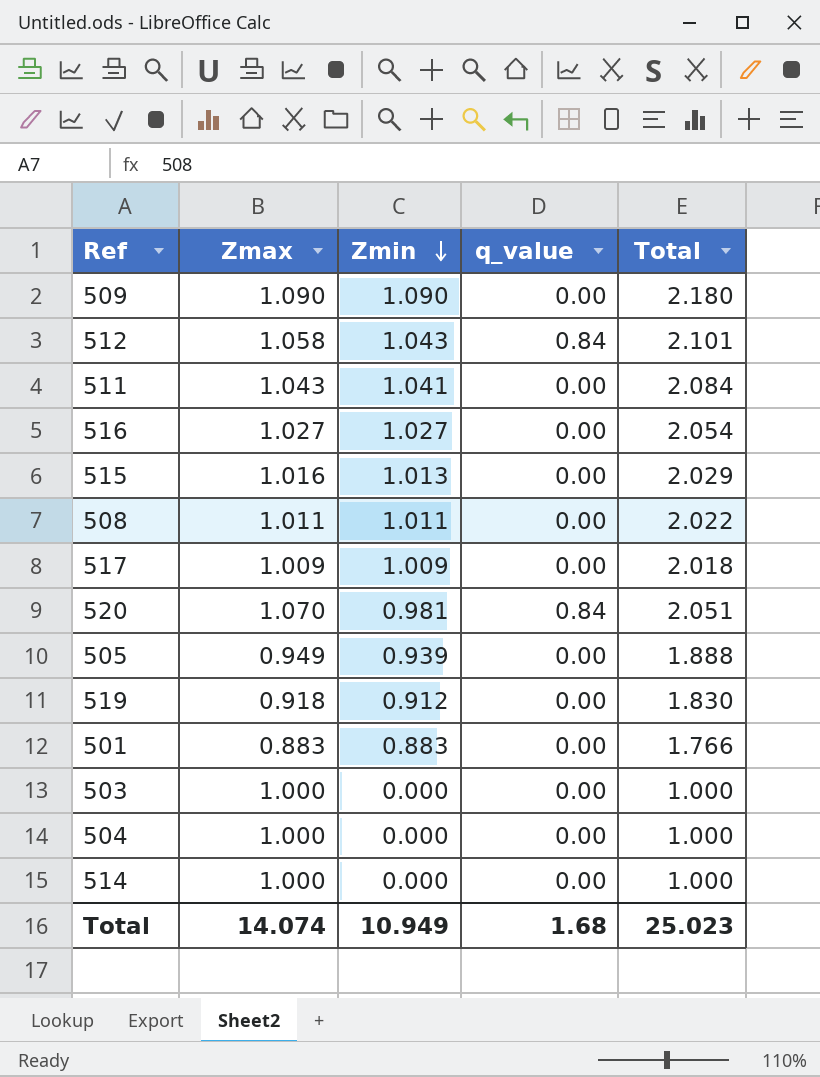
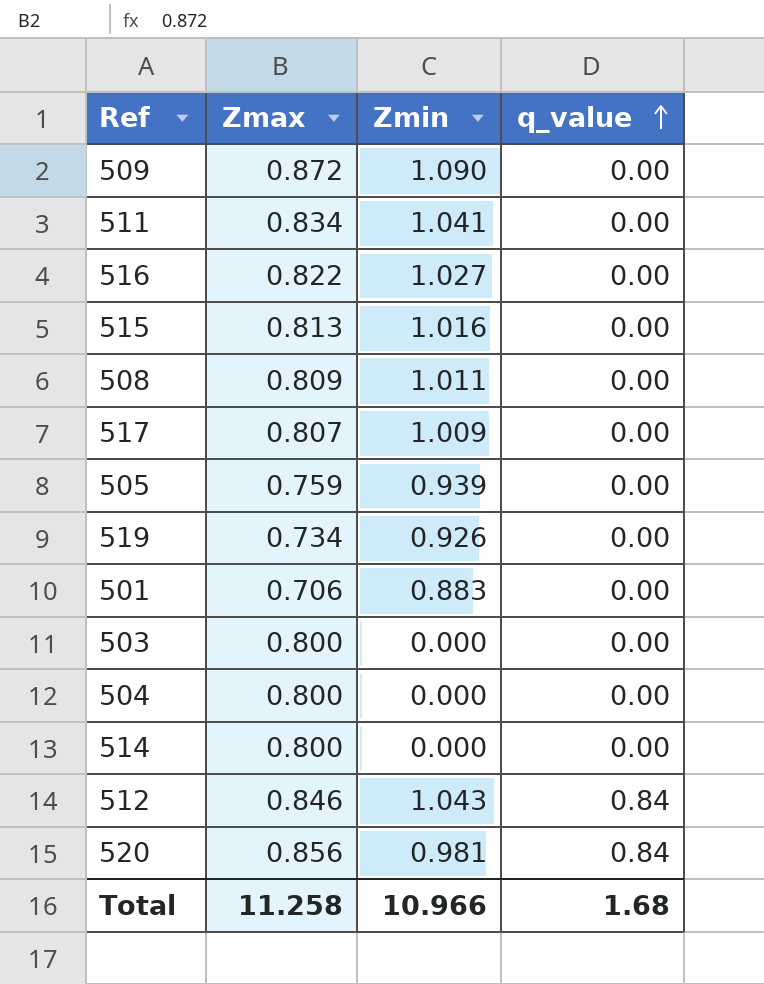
row order: Zmin descending -> q_value ascending
column Total | formula: [Zmax] + [Zmin] -> none
509 | Zmax: 1.090 -> 0.872
511 | Zmax: 1.043 -> 0.834
516 | Zmax: 1.027 -> 0.822
515 | Zmax: 1.016 -> 0.813
515 | Zmin: 1.013 -> 1.016
508 | Zmax: 1.011 -> 0.809
517 | Zmax: 1.009 -> 0.807
505 | Zmax: 0.949 -> 0.759
519 | Zmax: 0.918 -> 0.734
519 | Zmin: 0.912 -> 0.926
501 | Zmax: 0.883 -> 0.706
503 | Zmax: 1.000 -> 0.800
504 | Zmax: 1.000 -> 0.800
514 | Zmax: 1.000 -> 0.800
512 | Zmax: 1.058 -> 0.846
520 | Zmax: 1.070 -> 0.856
Total | Zmax: 14.074 -> 11.258
Total | Zmin: 10.949 -> 10.966

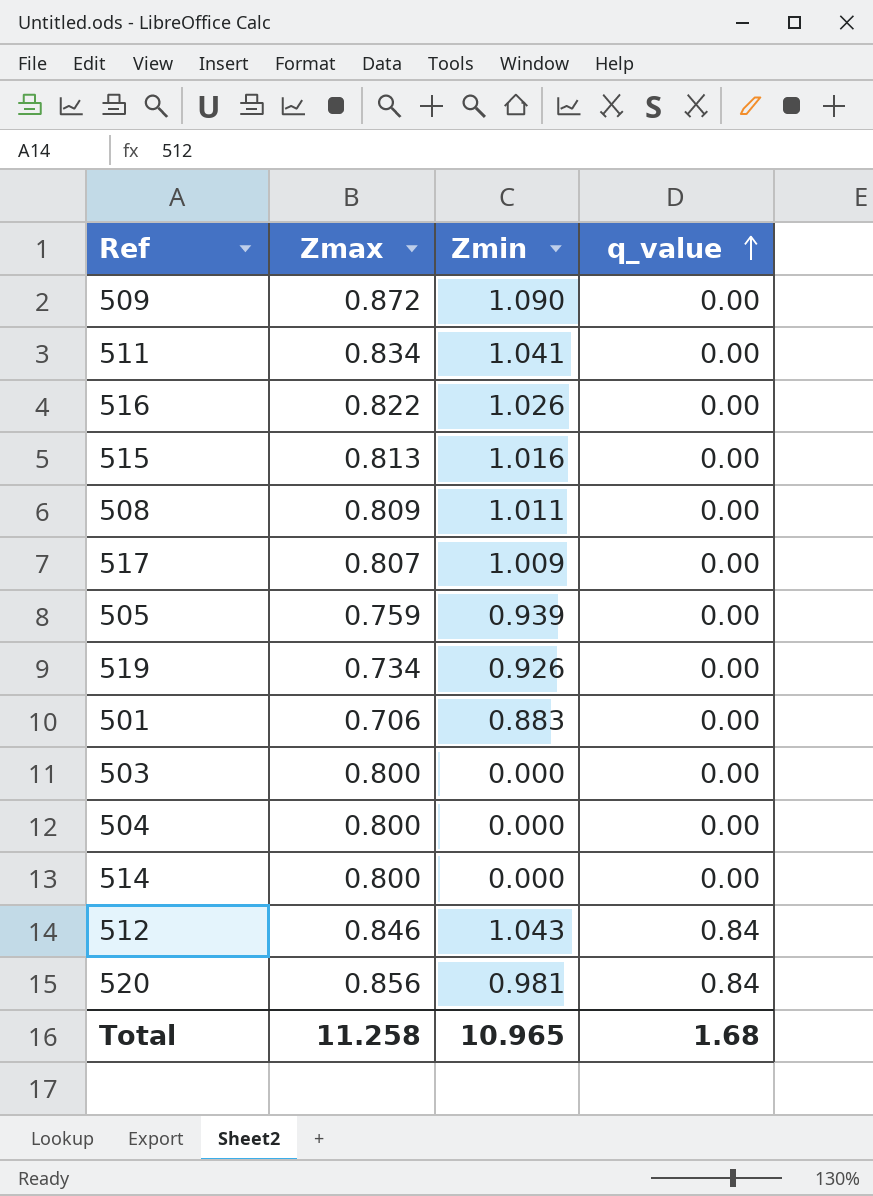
516 | Zmin: 1.027 -> 1.026
Total | Zmin: 10.966 -> 10.965

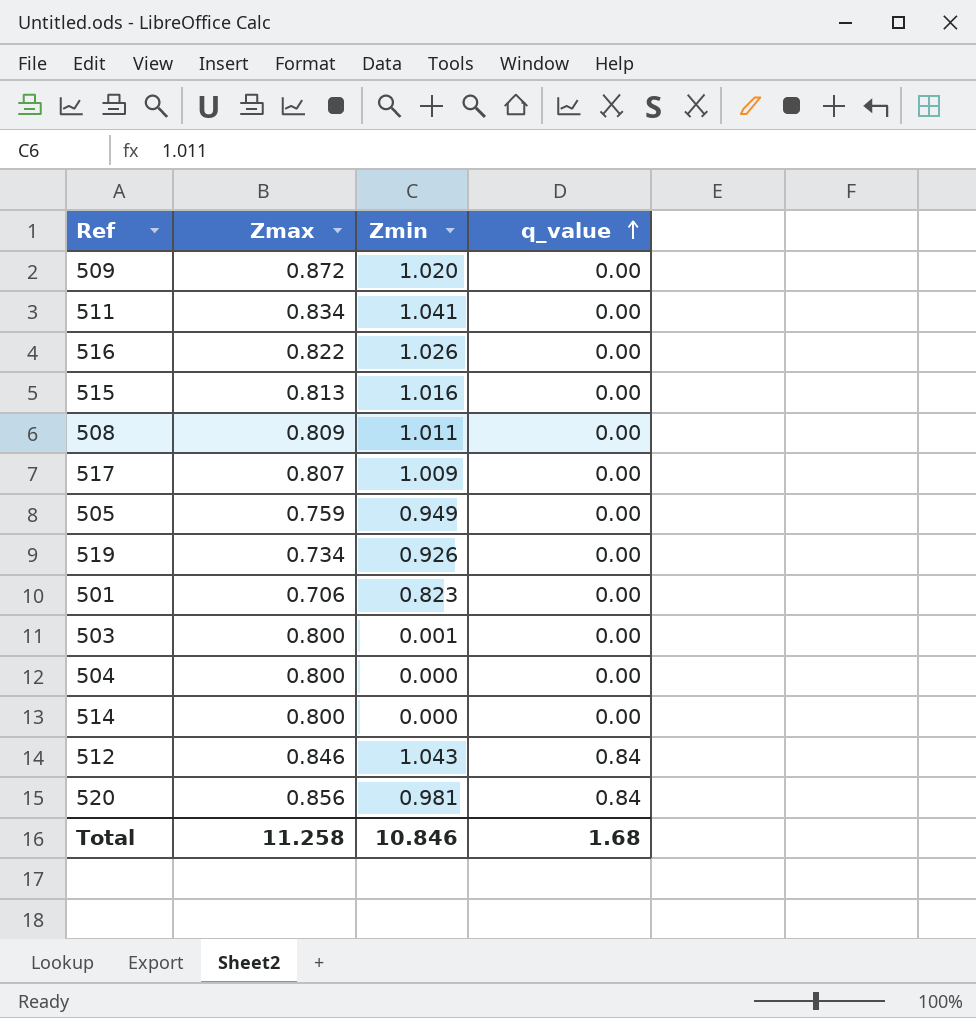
509 | Zmin: 1.090 -> 1.020
505 | Zmin: 0.939 -> 0.949
501 | Zmin: 0.883 -> 0.823
503 | Zmin: 0.000 -> 0.001
Total | Zmin: 10.965 -> 10.846

